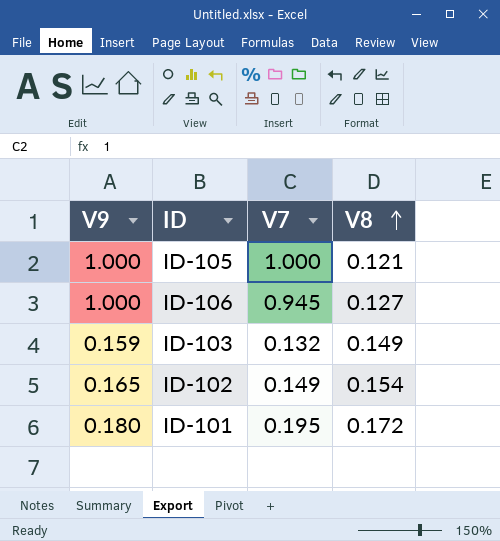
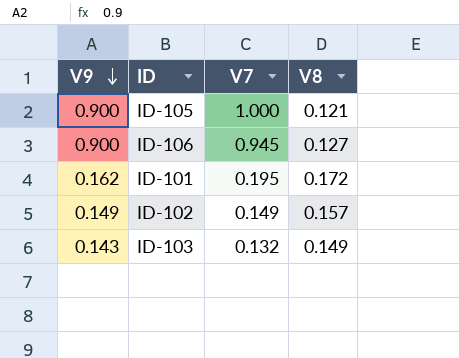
row order: V8 ascending -> V9 descending
ID-105 | V9: 1.000 -> 0.900
ID-106 | V9: 1.000 -> 0.900
ID-101 | V9: 0.180 -> 0.162
ID-102 | V9: 0.165 -> 0.149
ID-102 | V8: 0.154 -> 0.157
ID-103 | V9: 0.159 -> 0.143

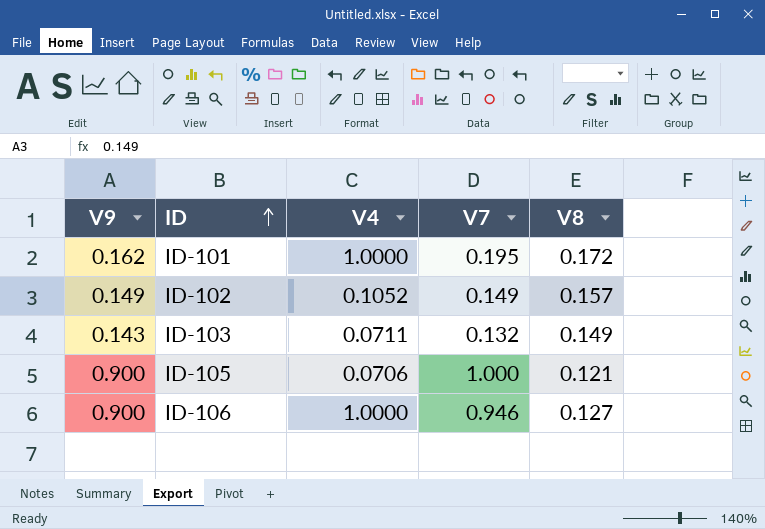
row order: V9 descending -> ID ascending
column V4 | position: none -> 3
ID-106 | V7: 0.945 -> 0.946

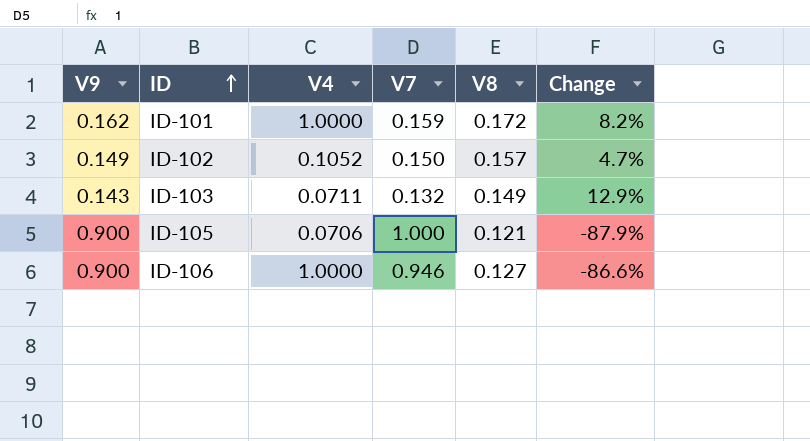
column Change | formula: none -> ([V8] - [V7]) / [V7]
ID-101 | V7: 0.195 -> 0.159
ID-102 | V7: 0.149 -> 0.150

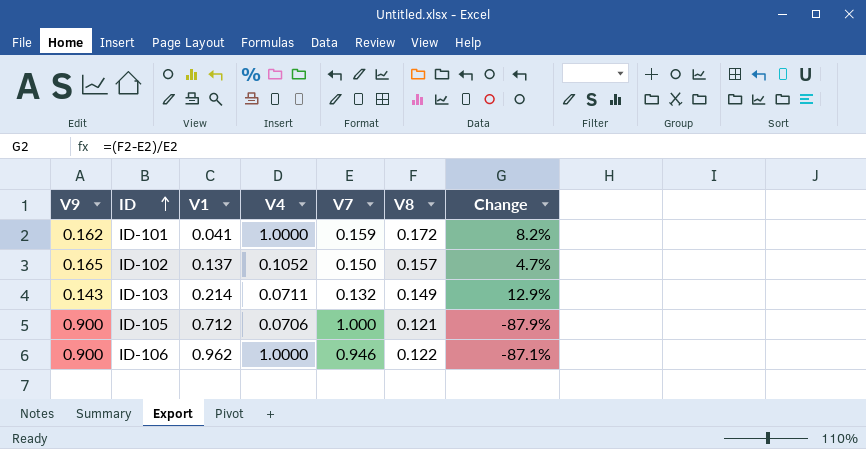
column V1 | position: none -> 3
ID-102 | V9: 0.149 -> 0.165
ID-106 | V8: 0.127 -> 0.122
ID-106 | Change: -86.6% -> -87.1%

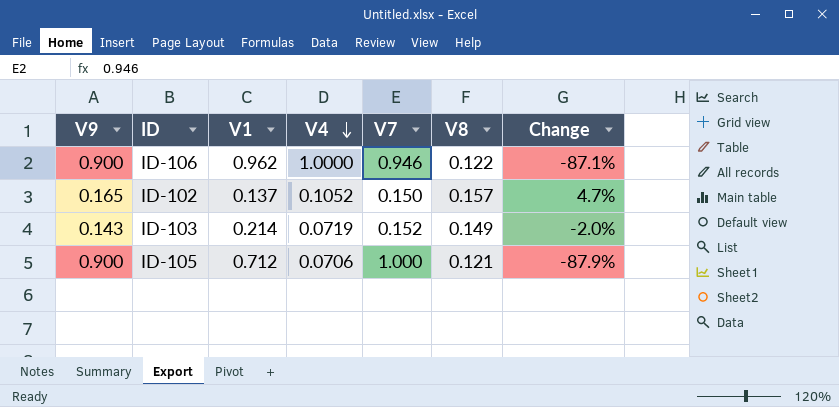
row order: ID ascending -> V4 descending
row ID-101: 0.162 | 0.041 | 1.0000 | 0.159 | 0.172 | 8.2% -> none
ID-103 | V4: 0.0711 -> 0.0719
ID-103 | V7: 0.132 -> 0.152
ID-103 | Change: 12.9% -> -2.0%

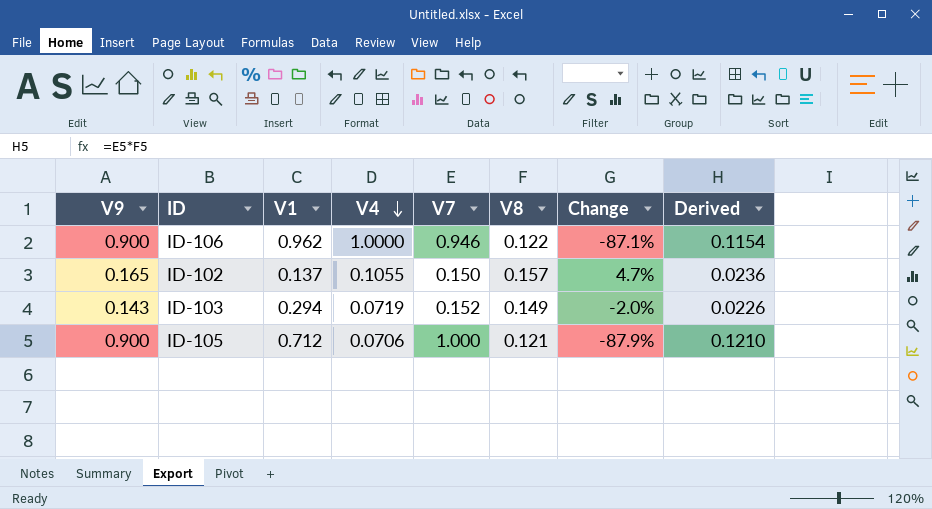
column Derived | formula: none -> [V7] * [V8]
ID-102 | V4: 0.1052 -> 0.1055
ID-103 | V1: 0.214 -> 0.294

